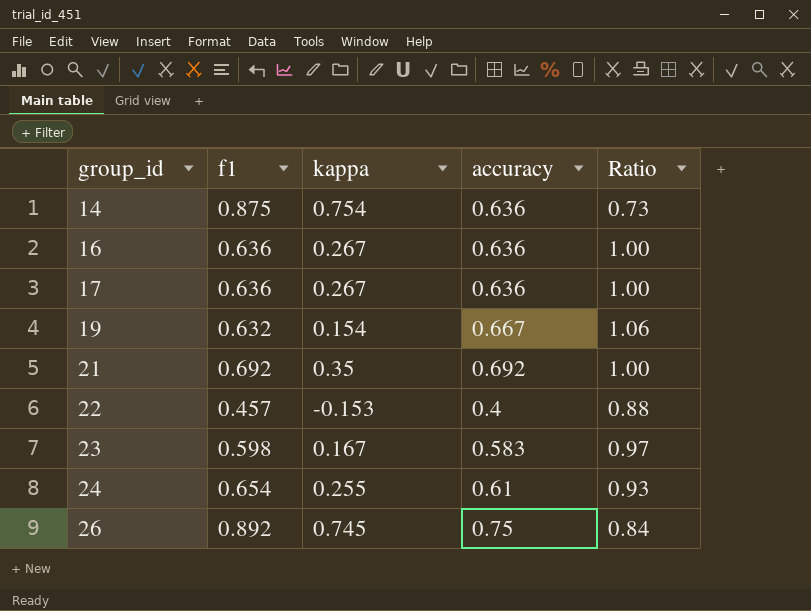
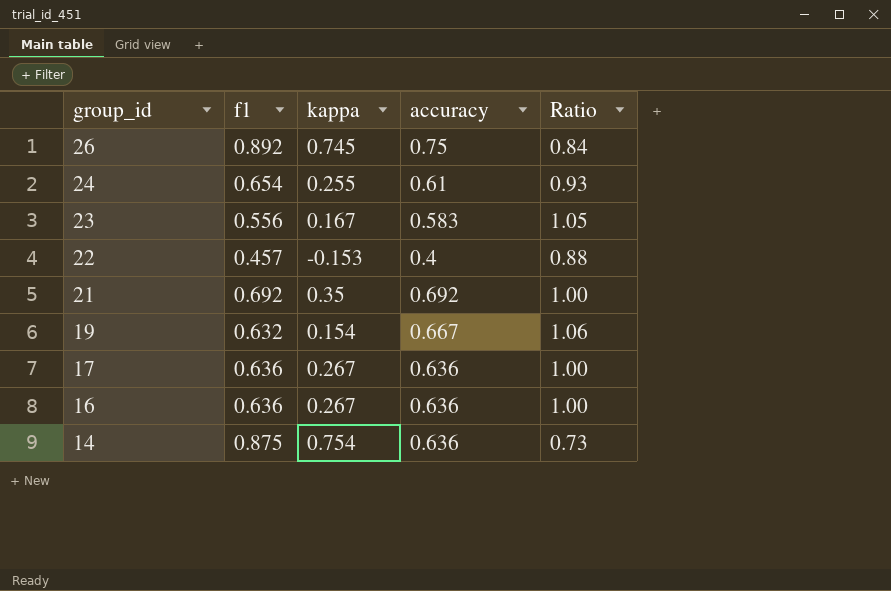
row order: group_id ascending -> group_id descending
23 | f1: 0.598 -> 0.556
23 | Ratio: 0.97 -> 1.05

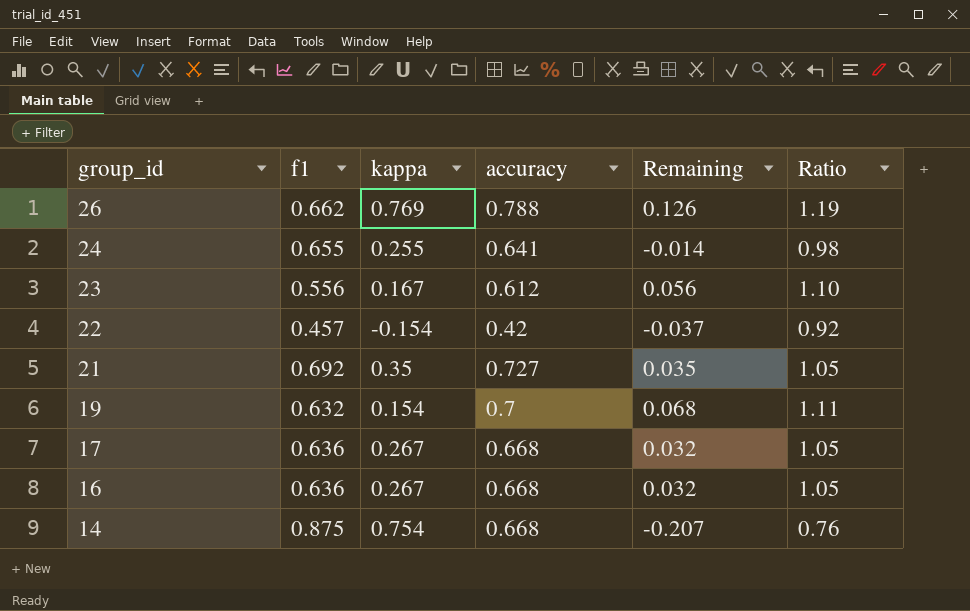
column Remaining | formula: none -> [accuracy] - [f1]
26 | f1: 0.892 -> 0.662
26 | kappa: 0.745 -> 0.769
26 | accuracy: 0.75 -> 0.788
26 | Ratio: 0.84 -> 1.19
24 | f1: 0.654 -> 0.655
24 | accuracy: 0.61 -> 0.641
24 | Ratio: 0.93 -> 0.98
23 | accuracy: 0.583 -> 0.612
23 | Ratio: 1.05 -> 1.10
22 | kappa: -0.153 -> -0.154
22 | accuracy: 0.4 -> 0.42
22 | Ratio: 0.88 -> 0.92
21 | accuracy: 0.692 -> 0.727
21 | Ratio: 1.00 -> 1.05
19 | accuracy: 0.667 -> 0.7
19 | Ratio: 1.06 -> 1.11
17 | accuracy: 0.636 -> 0.668
17 | Ratio: 1.00 -> 1.05
16 | accuracy: 0.636 -> 0.668
16 | Ratio: 1.00 -> 1.05
14 | accuracy: 0.636 -> 0.668
14 | Ratio: 0.73 -> 0.76

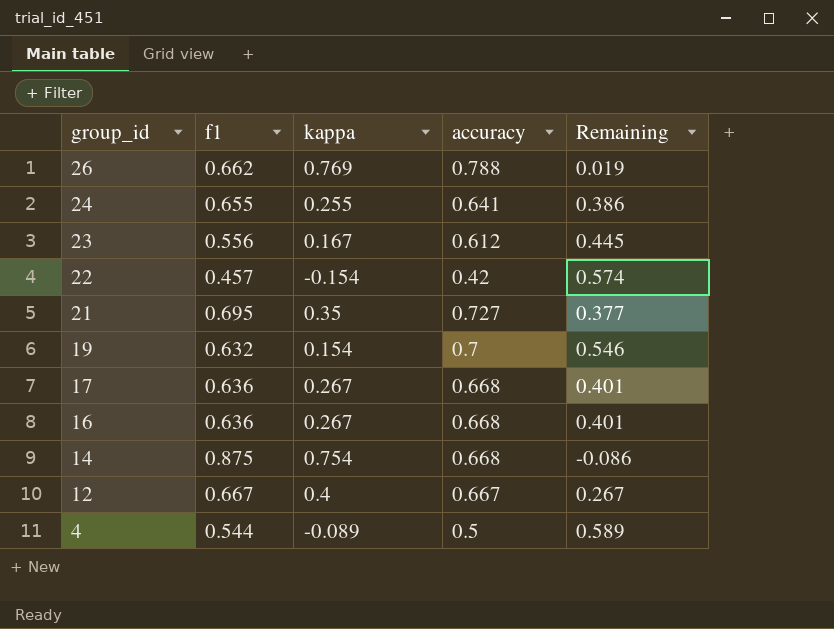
column Ratio | formula: [accuracy] / [f1] -> none
column Remaining | formula: [accuracy] - [f1] -> [accuracy] - [kappa]
21 | f1: 0.692 -> 0.695
row 12: none -> 0.667 | 0.4 | 0.667 | 0.267
row 4: none -> 0.544 | -0.089 | 0.5 | 0.589

